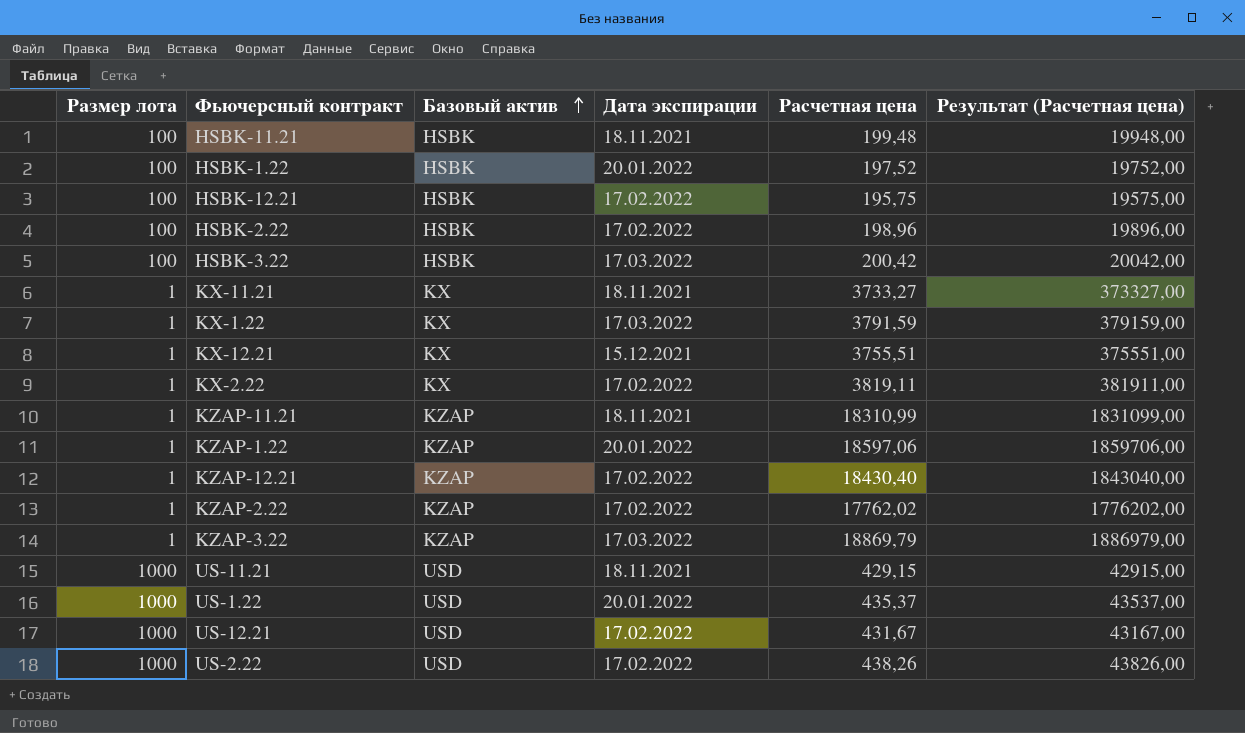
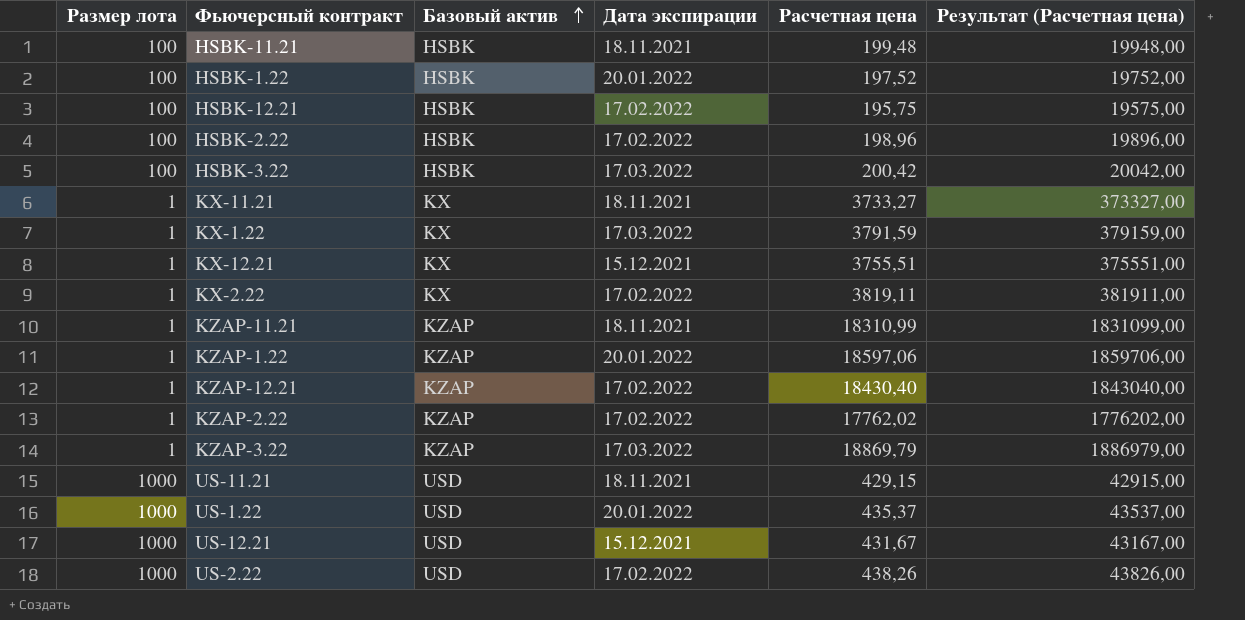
US-12.21 | Дата экспирации: 17.02.2022 -> 15.12.2021

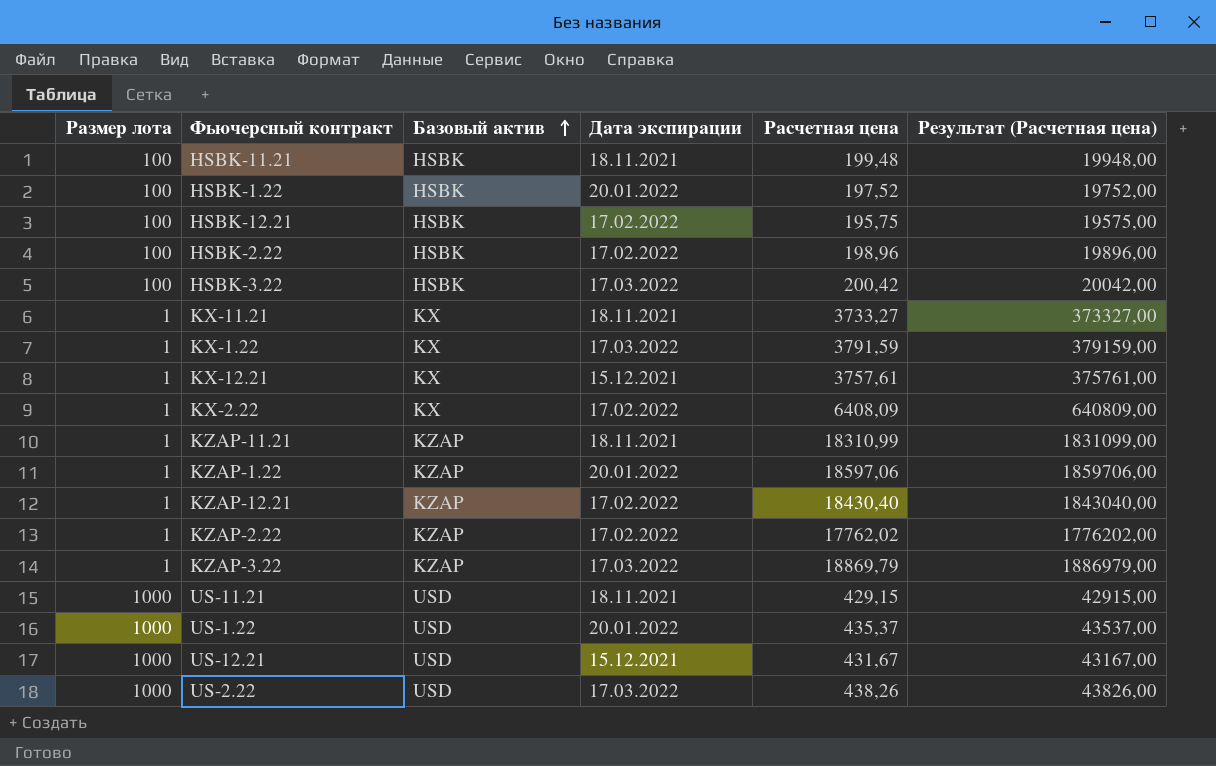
KX-12.21 | Расчетная цена: 3755,51 -> 3757,61
KX-12.21 | Результат (Расчетная цена): 375551,00 -> 375761,00
KX-2.22 | Расчетная цена: 3819,11 -> 6408,09
KX-2.22 | Результат (Расчетная цена): 381911,00 -> 640809,00
US-2.22 | Дата экспирации: 17.02.2022 -> 17.03.2022

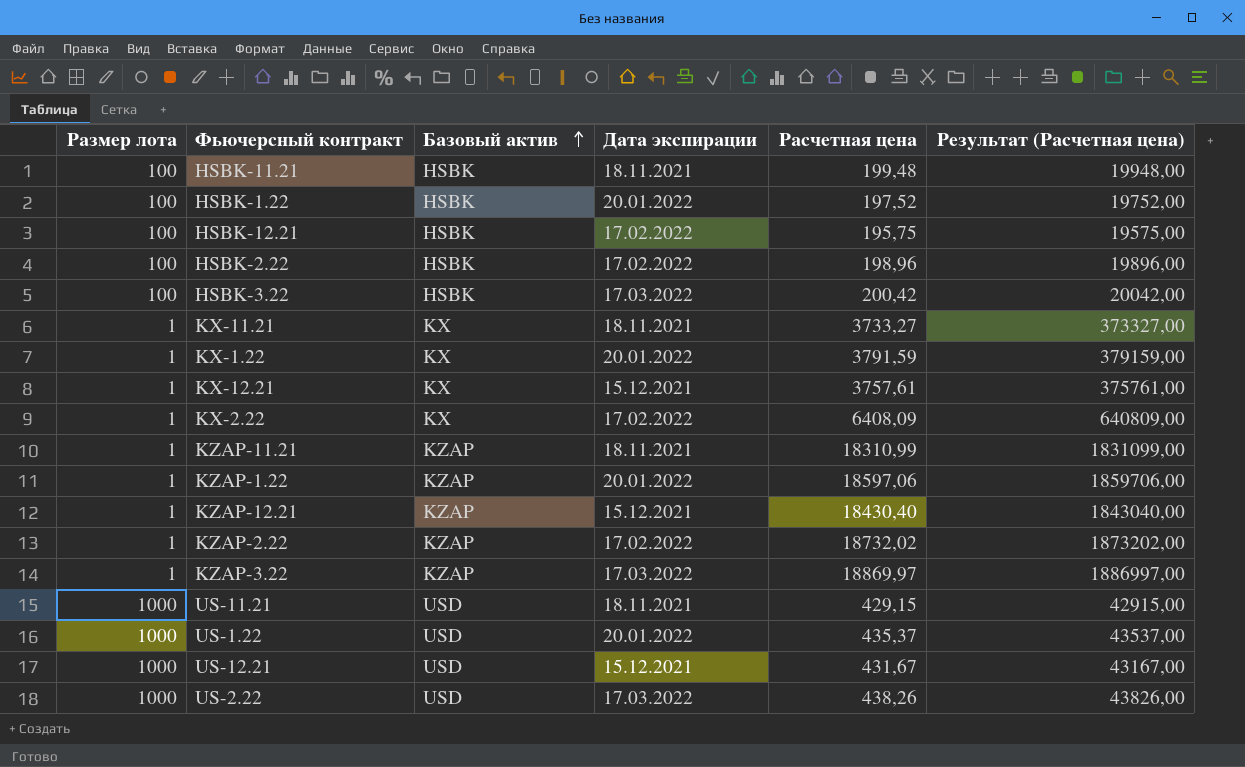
KX-1.22 | Дата экспирации: 17.03.2022 -> 20.01.2022
KZAP-12.21 | Дата экспирации: 17.02.2022 -> 15.12.2021
KZAP-2.22 | Расчетная цена: 17762,02 -> 18732,02
KZAP-2.22 | Результат (Расчетная цена): 1776202,00 -> 1873202,00
KZAP-3.22 | Расчетная цена: 18869,79 -> 18869,97
KZAP-3.22 | Результат (Расчетная цена): 1886979,00 -> 1886997,00

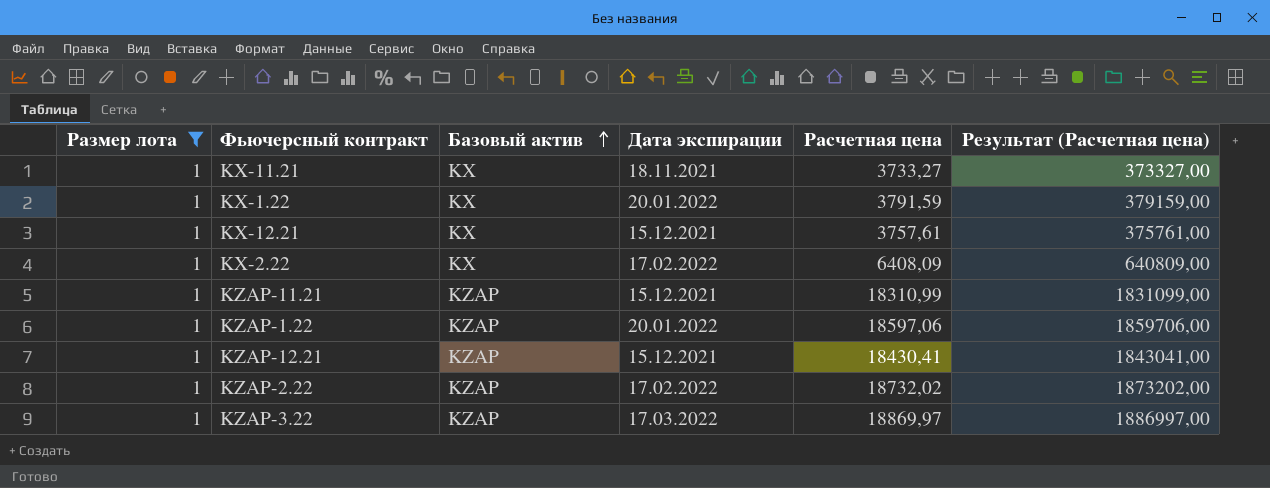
filter: none -> Размер лота = 1
KZAP-11.21 | Дата экспирации: 18.11.2021 -> 15.12.2021
KZAP-12.21 | Расчетная цена: 18430,40 -> 18430,41
KZAP-12.21 | Результат (Расчетная цена): 1843040,00 -> 1843041,00

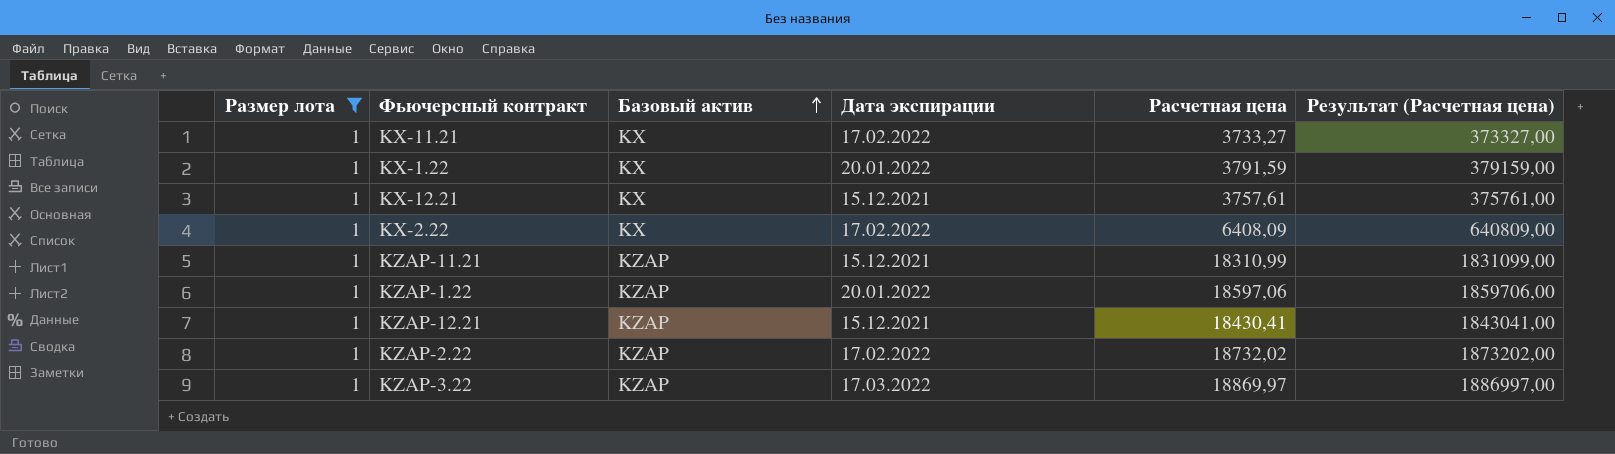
KX-11.21 | Дата экспирации: 18.11.2021 -> 17.02.2022

